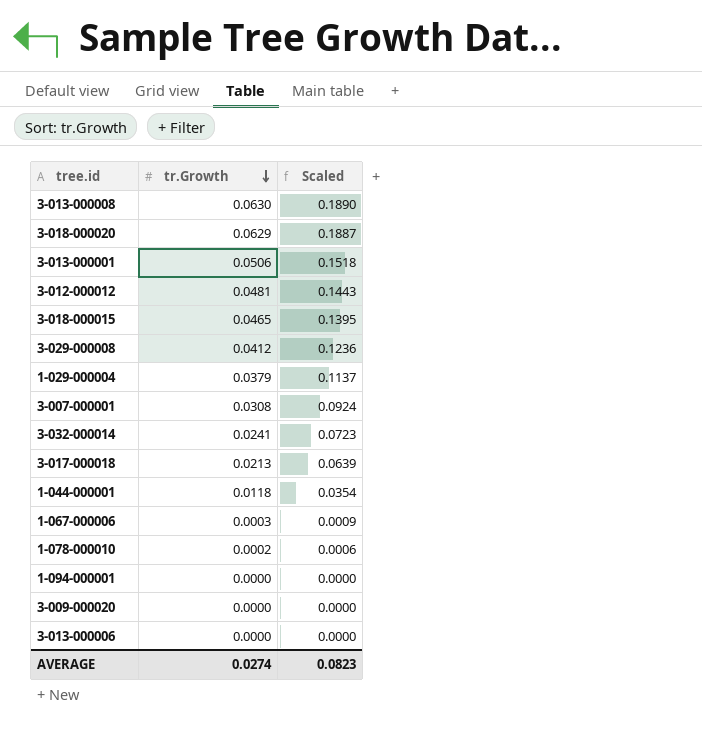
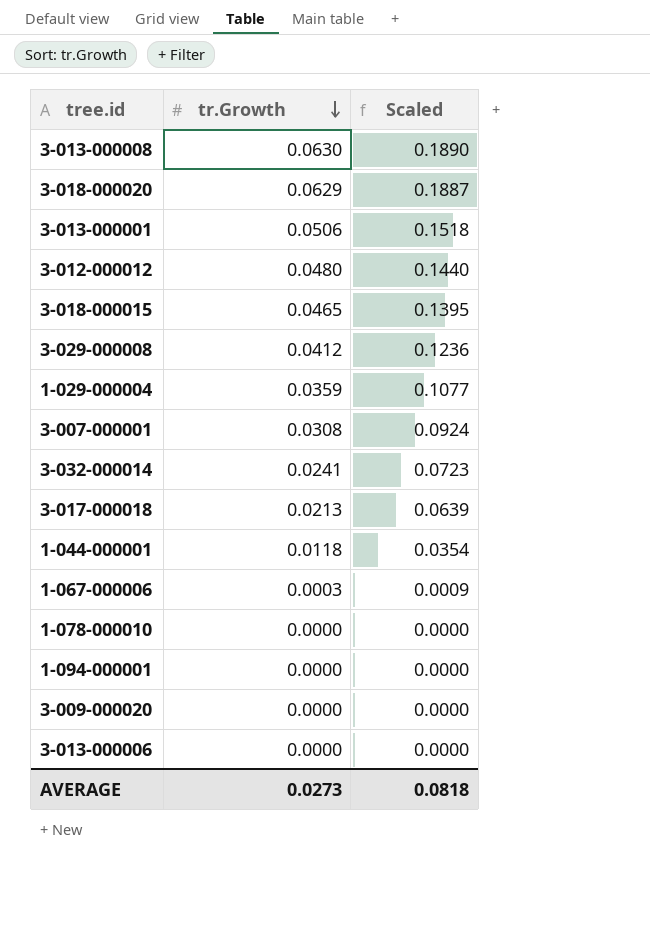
3-012-000012 | tr.Growth: 0.0481 -> 0.0480
3-012-000012 | Scaled: 0.1443 -> 0.1440
1-029-000004 | tr.Growth: 0.0379 -> 0.0359
1-029-000004 | Scaled: 0.1137 -> 0.1077
1-078-000010 | tr.Growth: 0.0002 -> 0.0000
1-078-000010 | Scaled: 0.0006 -> 0.0000
AVERAGE | tr.Growth: 0.0274 -> 0.0273
AVERAGE | Scaled: 0.0823 -> 0.0818

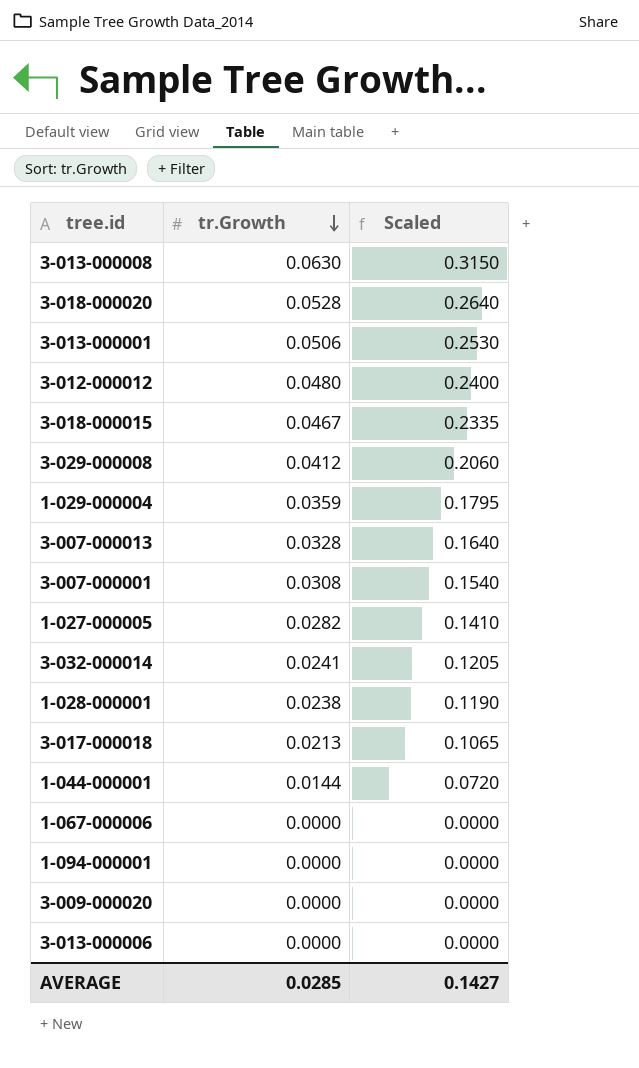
column Scaled | formula: [tr.Growth] * 3 -> [tr.Growth] * 5
row 1-078-000010: 0.0000 | 0.0000 -> none
3-018-000020 | tr.Growth: 0.0629 -> 0.0528
3-018-000015 | tr.Growth: 0.0465 -> 0.0467
row 3-007-000013: none -> 0.0328 | 0.1640
row 1-027-000005: none -> 0.0282 | 0.1410
row 1-028-000001: none -> 0.0238 | 0.1190
1-044-000001 | tr.Growth: 0.0118 -> 0.0144
1-067-000006 | tr.Growth: 0.0003 -> 0.0000
AVERAGE | tr.Growth: 0.0273 -> 0.0285
AVERAGE | Scaled: 0.0818 -> 0.1427

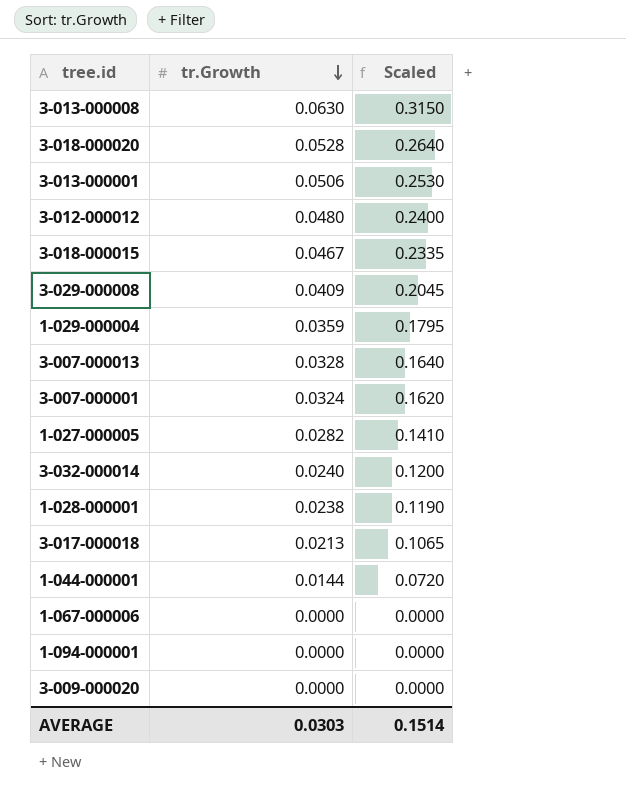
row 3-013-000006: 0.0000 | 0.0000 -> none
3-029-000008 | tr.Growth: 0.0412 -> 0.0409
3-029-000008 | Scaled: 0.2060 -> 0.2045
3-007-000001 | tr.Growth: 0.0308 -> 0.0324
3-007-000001 | Scaled: 0.1540 -> 0.1620
3-032-000014 | tr.Growth: 0.0241 -> 0.0240
3-032-000014 | Scaled: 0.1205 -> 0.1200
AVERAGE | tr.Growth: 0.0285 -> 0.0303
AVERAGE | Scaled: 0.1427 -> 0.1514

